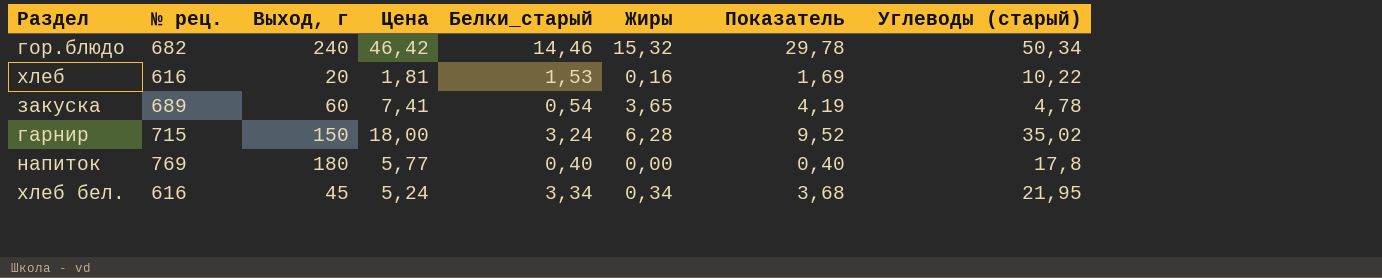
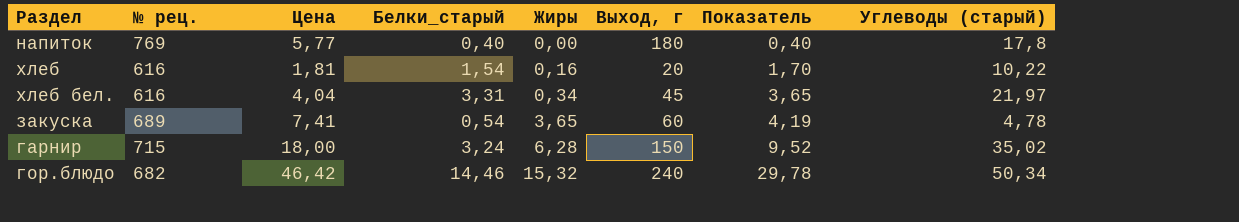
row order: none -> Жиры ascending
column Выход, г | position: 3 -> 6
хлеб | Белки_старый: 1,53 -> 1,54
хлеб | Показатель: 1,69 -> 1,70
хлеб бел. | Цена: 5,24 -> 4,04
хлеб бел. | Белки_старый: 3,34 -> 3,31
хлеб бел. | Показатель: 3,68 -> 3,65
хлеб бел. | Углеводы (старый): 21,95 -> 21,97

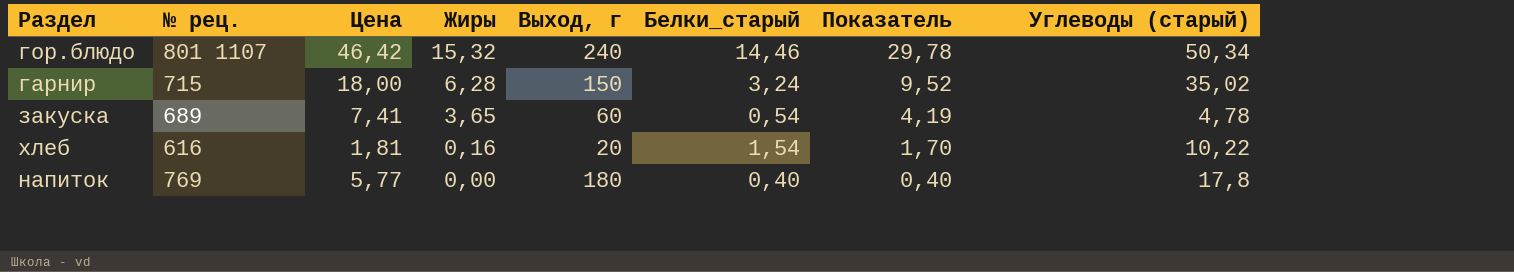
row order: Жиры ascending -> Жиры descending
column Белки_старый | position: 4 -> 6
row хлеб бел.: 616 | 4,04 | 3,31 | 0,34 | 45 | 3,65 | 21,97 -> none
гор.блюдо | № рец.: 682 -> 801 1107

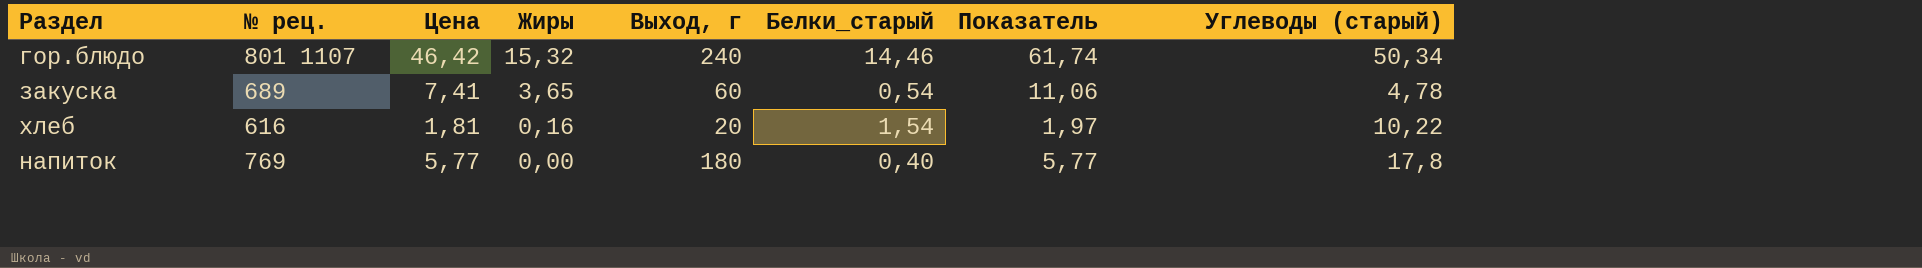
column Показатель | formula: [Жиры] + [Белки_старый] -> [Цена] + [Жиры]
row гарнир: 715 | 18,00 | 6,28 | 150 | 3,24 | 9,52 | 35,02 -> none

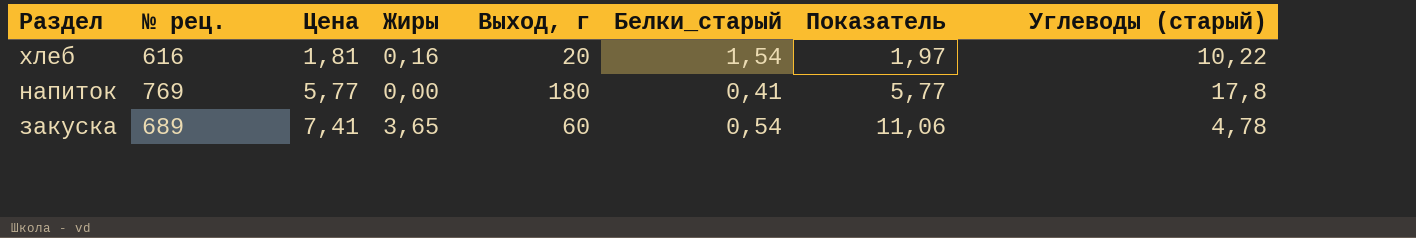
row order: Жиры descending -> Раздел descending
row гор.блюдо: 801 1107 | 46,42 | 15,32 | 240 | 14,46 | 61,74 | 50,34 -> none
напиток | Белки_старый: 0,40 -> 0,41

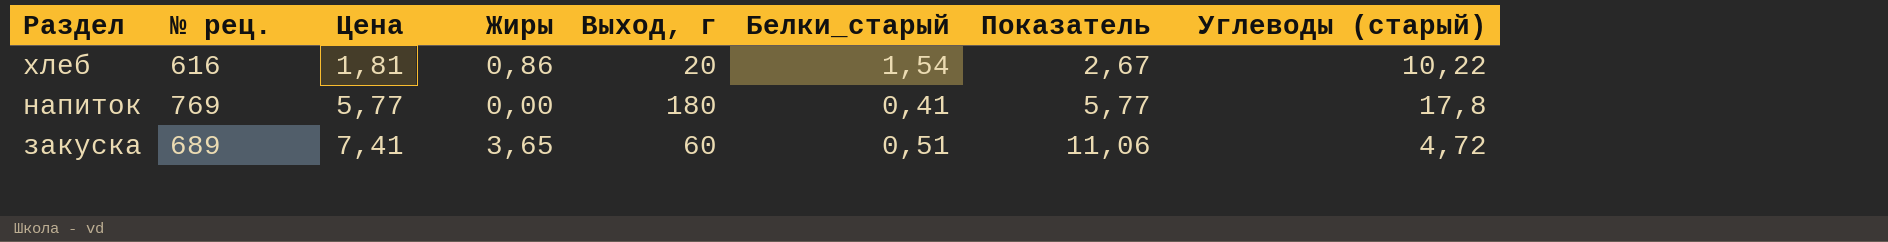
хлеб | Жиры: 0,16 -> 0,86
хлеб | Показатель: 1,97 -> 2,67
закуска | Белки_старый: 0,54 -> 0,51
закуска | Углеводы (старый): 4,78 -> 4,72

